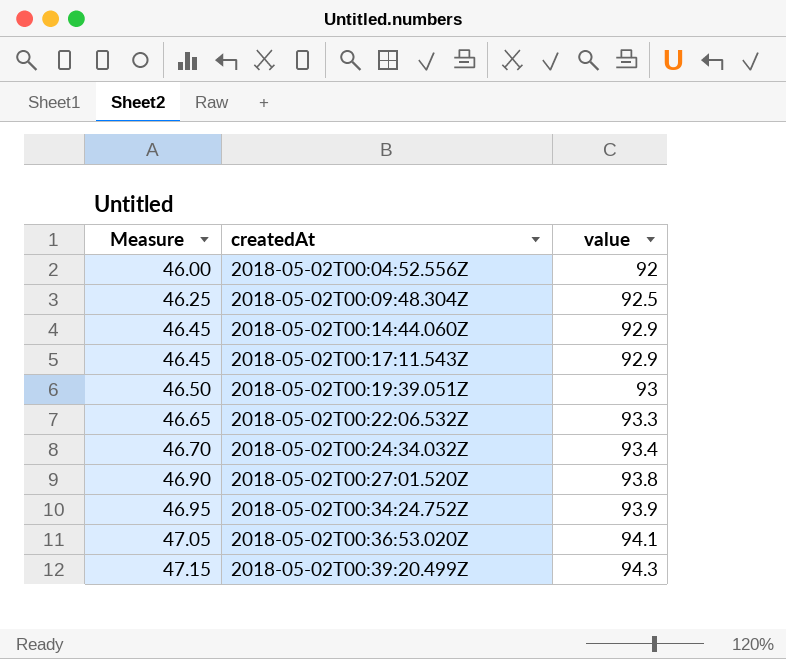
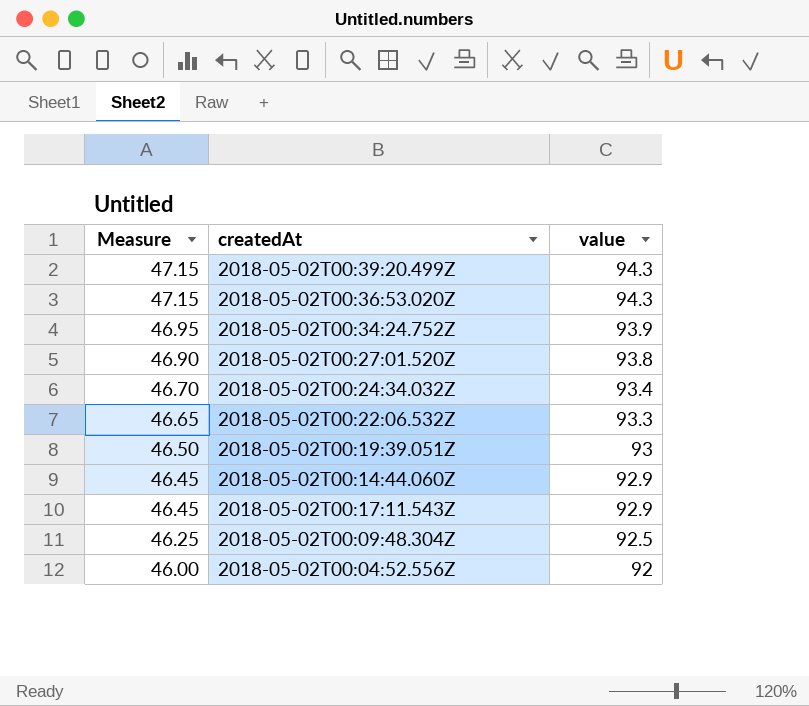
row order: Measure ascending -> Measure descending
2018-05-02T00:36:53.020Z | Measure: 47.05 -> 47.15
2018-05-02T00:36:53.020Z | value: 94.1 -> 94.3

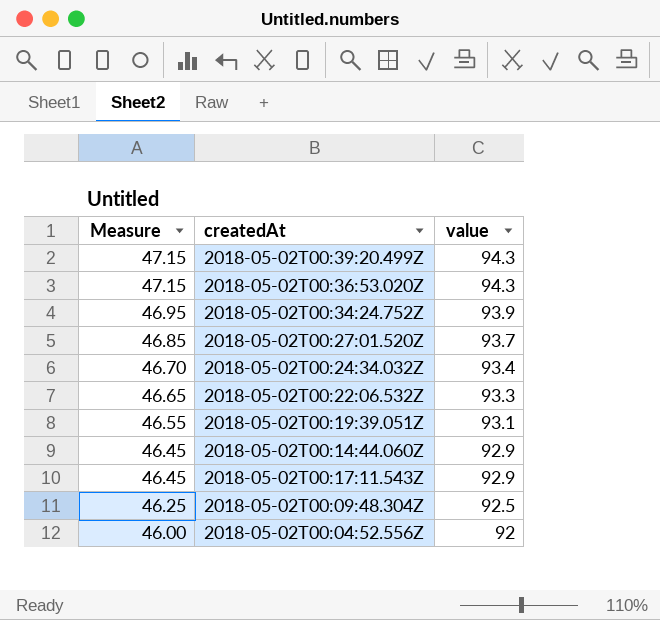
2018-05-02T00:27:01.520Z | Measure: 46.90 -> 46.85
2018-05-02T00:27:01.520Z | value: 93.8 -> 93.7
2018-05-02T00:19:39.051Z | Measure: 46.50 -> 46.55
2018-05-02T00:19:39.051Z | value: 93 -> 93.1

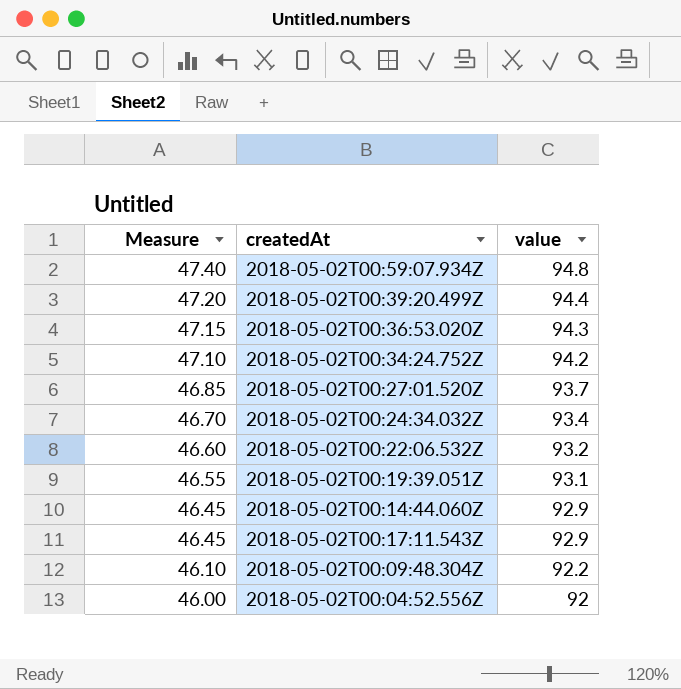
row 2018-05-02T00:59:07.934Z: none -> 47.40 | 94.8
2018-05-02T00:39:20.499Z | Measure: 47.15 -> 47.20
2018-05-02T00:39:20.499Z | value: 94.3 -> 94.4
2018-05-02T00:34:24.752Z | Measure: 46.95 -> 47.10
2018-05-02T00:34:24.752Z | value: 93.9 -> 94.2
2018-05-02T00:22:06.532Z | Measure: 46.65 -> 46.60
2018-05-02T00:22:06.532Z | value: 93.3 -> 93.2
2018-05-02T00:09:48.304Z | Measure: 46.25 -> 46.10
2018-05-02T00:09:48.304Z | value: 92.5 -> 92.2

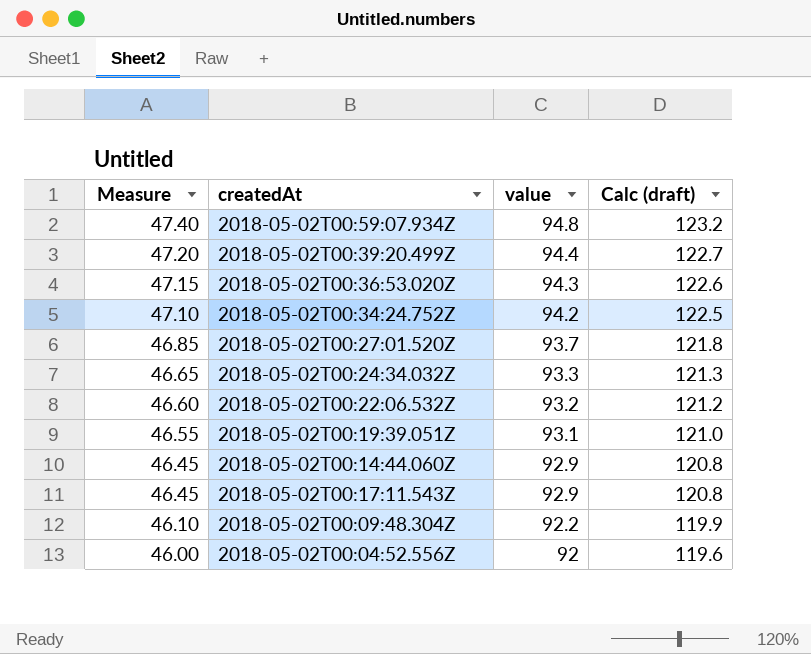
column Calc (draft) | formula: none -> [value] * 1.3
2018-05-02T00:24:34.032Z | Measure: 46.70 -> 46.65
2018-05-02T00:24:34.032Z | value: 93.4 -> 93.3

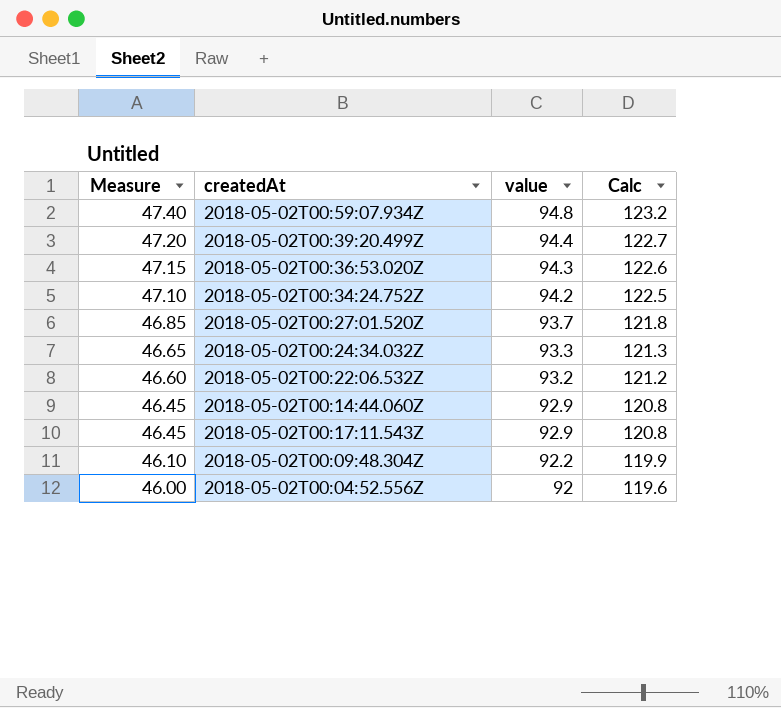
column name: Calc (draft) -> Calc
row 2018-05-02T00:19:39.051Z: 46.55 | 93.1 | 121.0 -> none

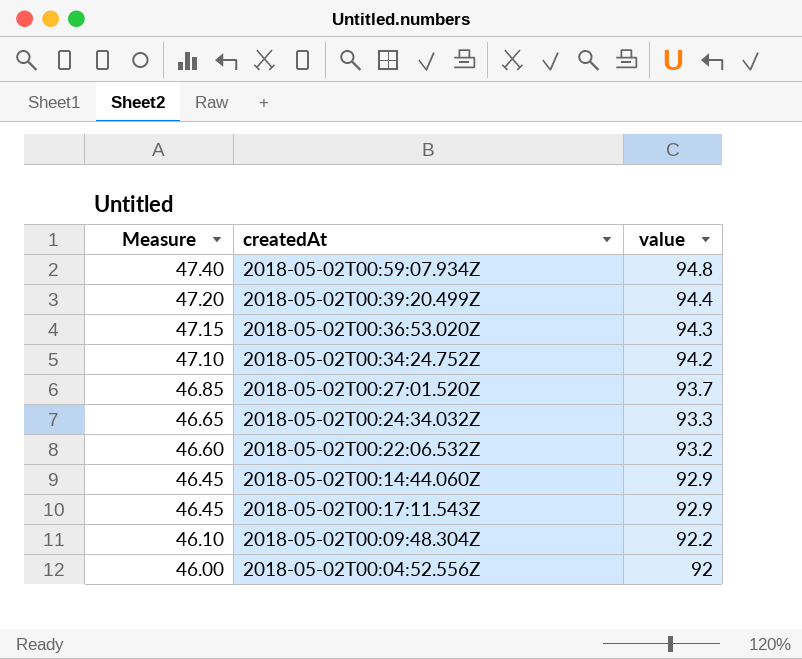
column Calc | formula: [value] * 1.3 -> none

